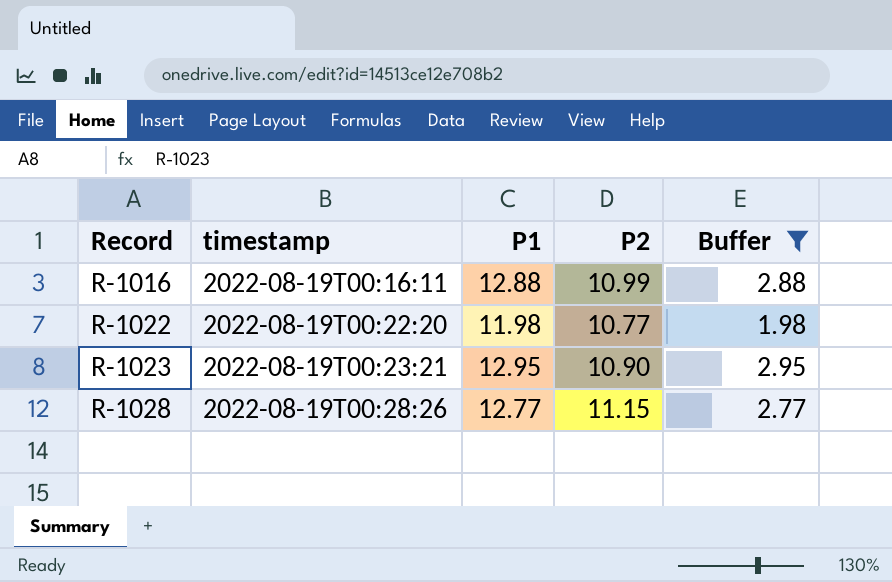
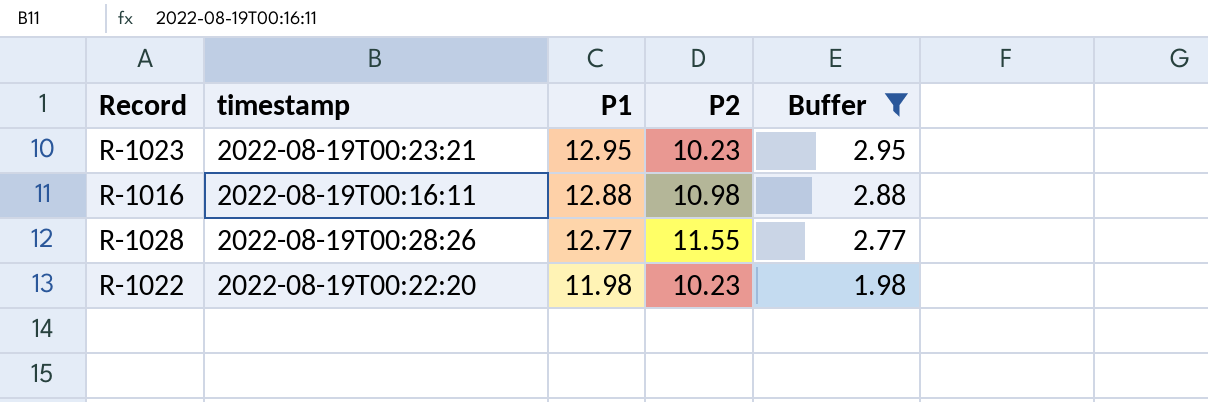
row order: Record ascending -> P1 descending
R-1023 | P2: 10.90 -> 10.23
R-1016 | P2: 10.99 -> 10.98
R-1028 | P2: 11.15 -> 11.55
R-1022 | P2: 10.77 -> 10.23

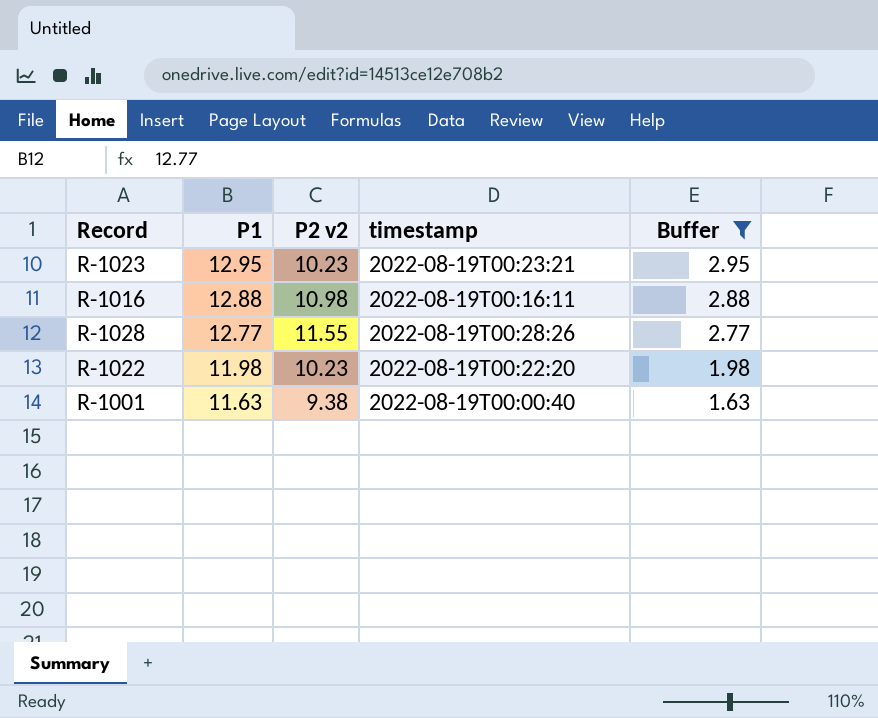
column name: P2 -> P2 v2
column timestamp | position: 2 -> 4
row R-1001: none -> 11.63 | 9.38 | 2022-08-19T00:00:40 | 1.63

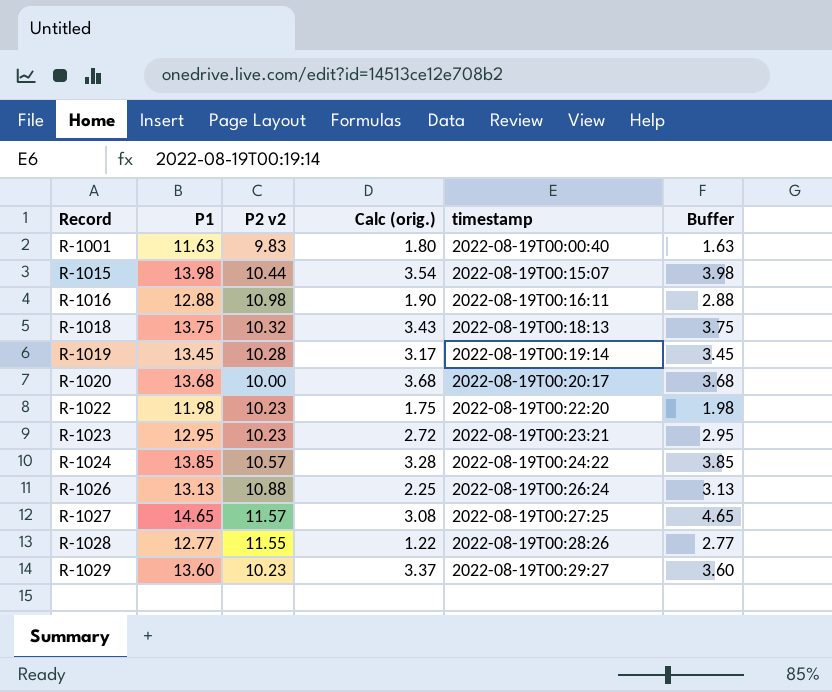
filter: Buffer <= 2.95 -> none
row order: P1 descending -> Record ascending
column Calc (orig.) | formula: none -> [P1] - [P2 v2]
R-1001 | P2 v2: 9.38 -> 9.83

